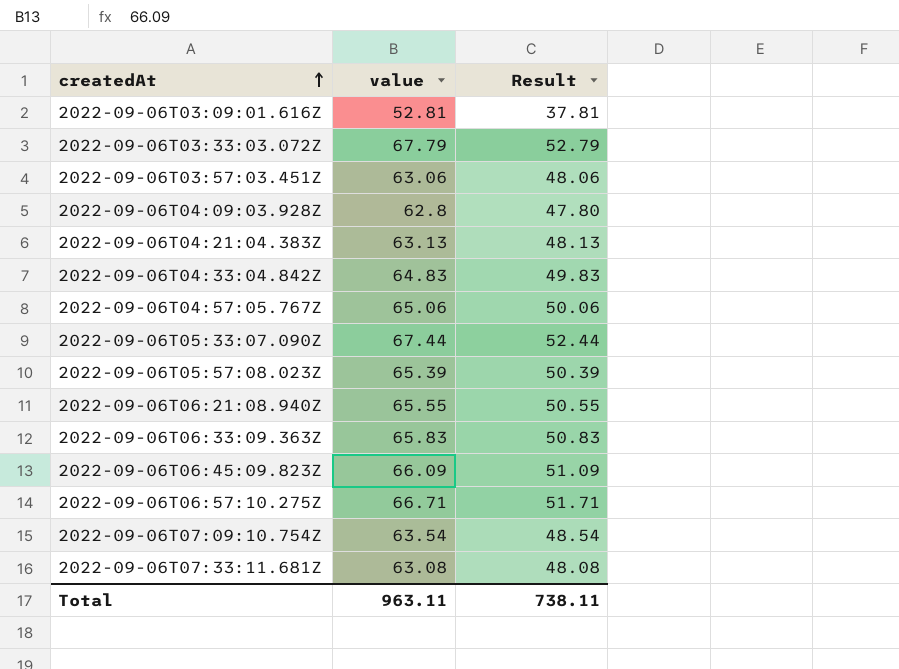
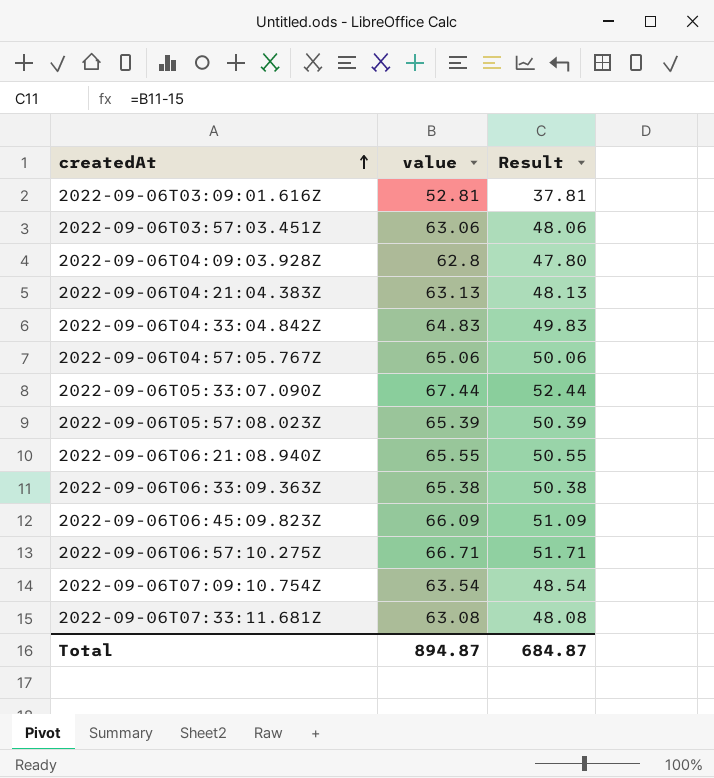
row 2022-09-06T03:33:03.072Z: 67.79 | 52.79 -> none
2022-09-06T06:33:09.363Z | value: 65.83 -> 65.38
2022-09-06T06:33:09.363Z | Result: 50.83 -> 50.38
Total | value: 963.11 -> 894.87
Total | Result: 738.11 -> 684.87

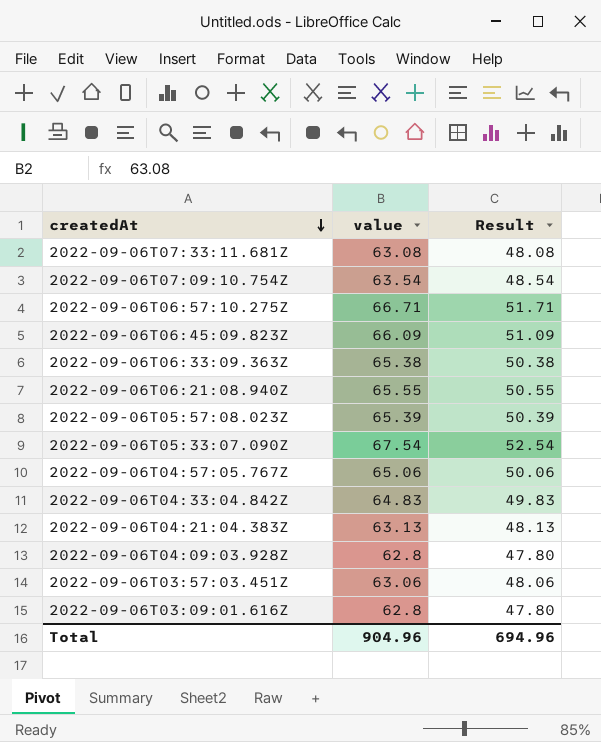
row order: createdAt ascending -> createdAt descending
2022-09-06T05:33:07.090Z | value: 67.44 -> 67.54
2022-09-06T05:33:07.090Z | Result: 52.44 -> 52.54
2022-09-06T03:09:01.616Z | value: 52.81 -> 62.8
2022-09-06T03:09:01.616Z | Result: 37.81 -> 47.80
Total | value: 894.87 -> 904.96
Total | Result: 684.87 -> 694.96

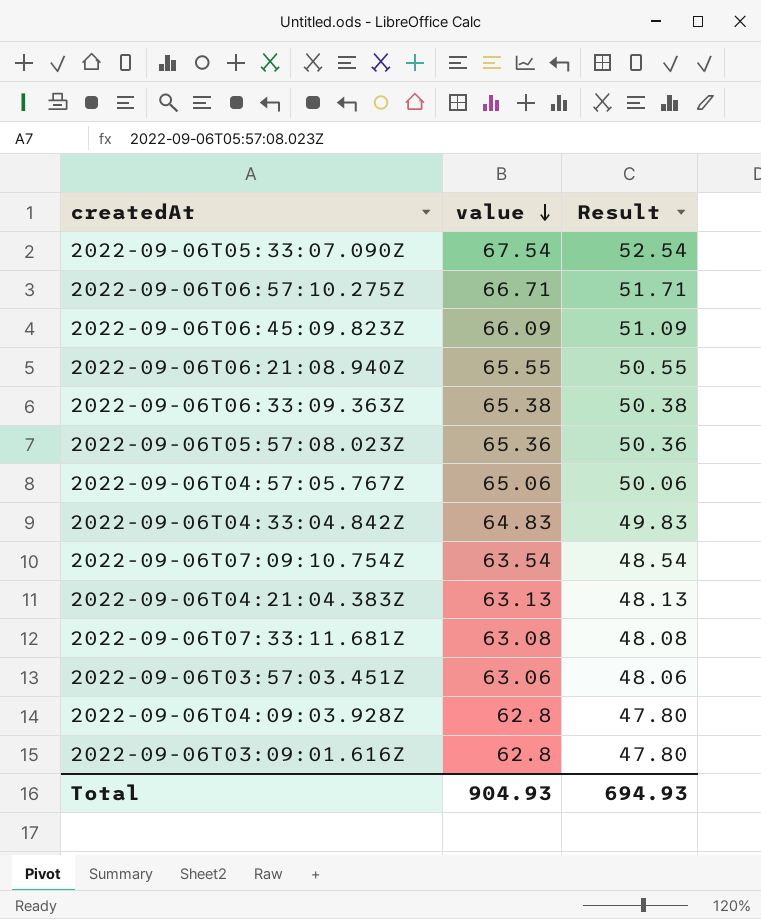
row order: createdAt descending -> value descending
2022-09-06T05:57:08.023Z | value: 65.39 -> 65.36
2022-09-06T05:57:08.023Z | Result: 50.39 -> 50.36
Total | value: 904.96 -> 904.93
Total | Result: 694.96 -> 694.93

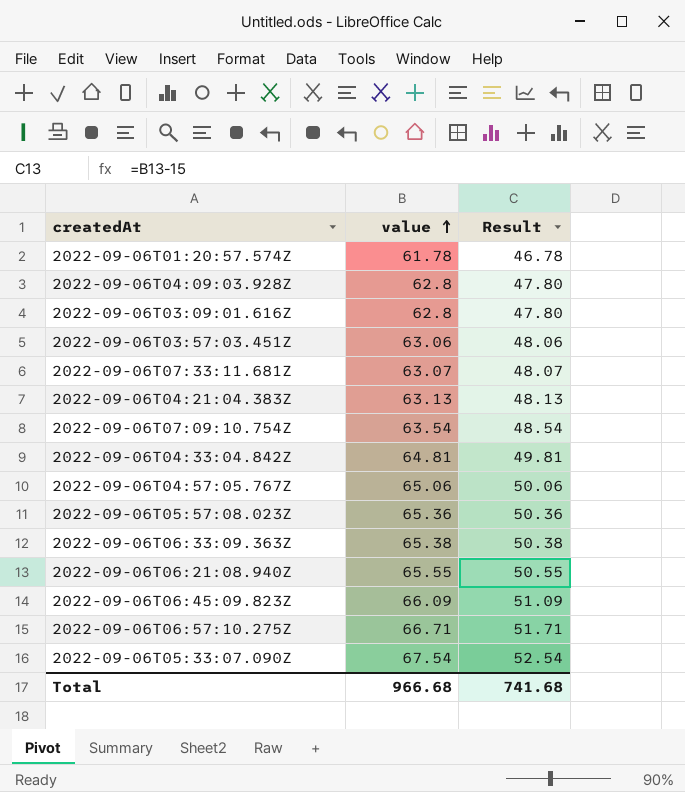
row order: value descending -> value ascending
row 2022-09-06T01:20:57.574Z: none -> 61.78 | 46.78
2022-09-06T07:33:11.681Z | value: 63.08 -> 63.07
2022-09-06T07:33:11.681Z | Result: 48.08 -> 48.07
2022-09-06T04:33:04.842Z | value: 64.83 -> 64.81
2022-09-06T04:33:04.842Z | Result: 49.83 -> 49.81
Total | value: 904.93 -> 966.68
Total | Result: 694.93 -> 741.68

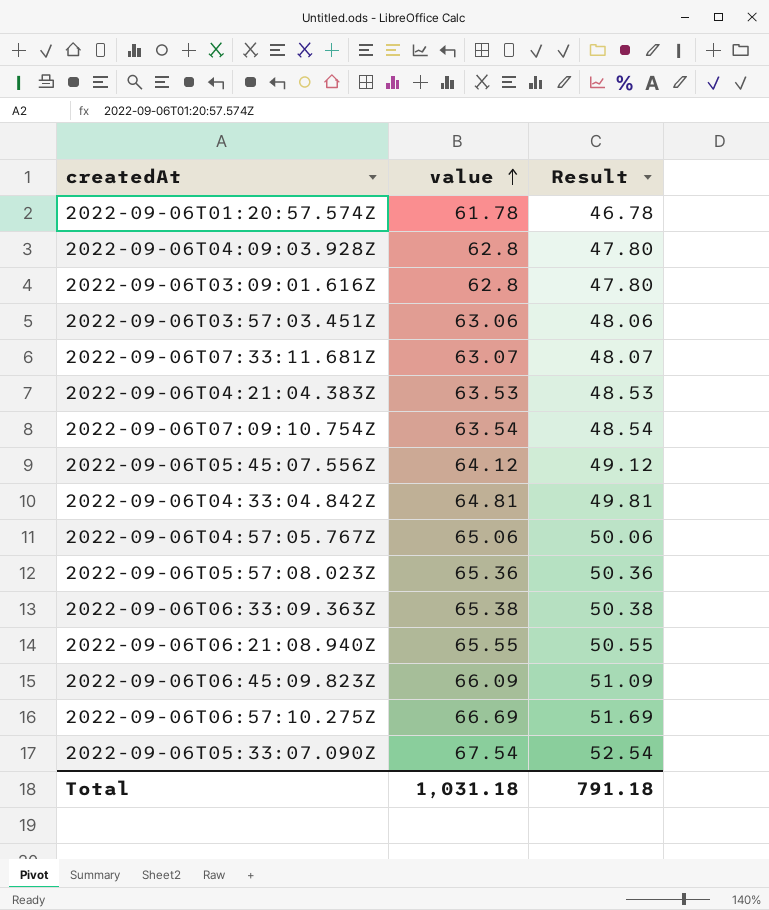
2022-09-06T04:21:04.383Z | value: 63.13 -> 63.53
2022-09-06T04:21:04.383Z | Result: 48.13 -> 48.53
row 2022-09-06T05:45:07.556Z: none -> 64.12 | 49.12
2022-09-06T06:57:10.275Z | value: 66.71 -> 66.69
2022-09-06T06:57:10.275Z | Result: 51.71 -> 51.69
Total | value: 966.68 -> 1,031.18
Total | Result: 741.68 -> 791.18

